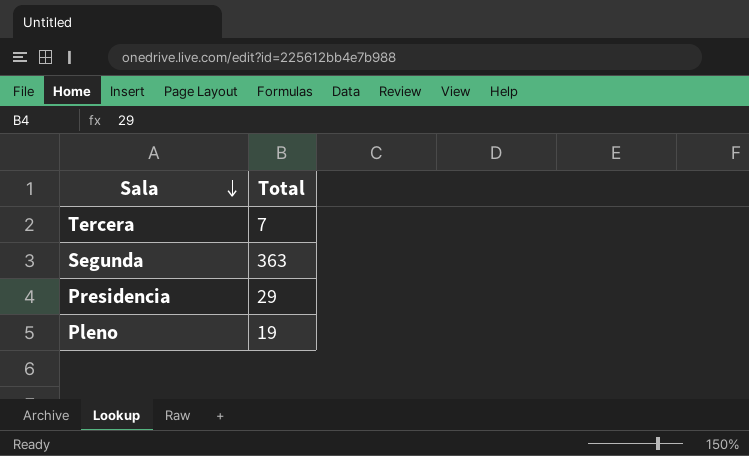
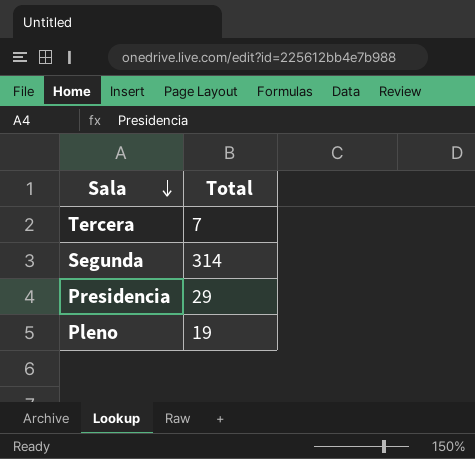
Segunda | Total: 363 -> 314

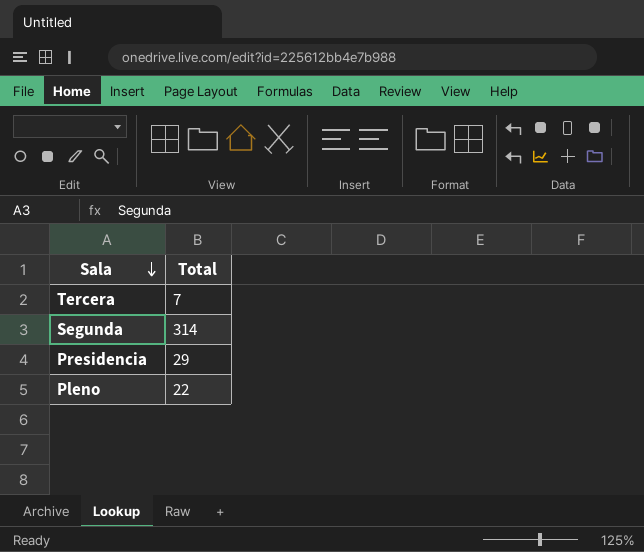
Pleno | Total: 19 -> 22

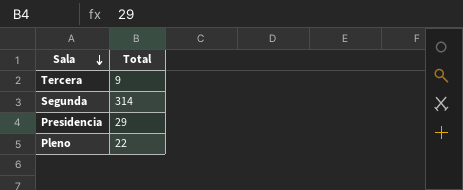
Tercera | Total: 7 -> 9

